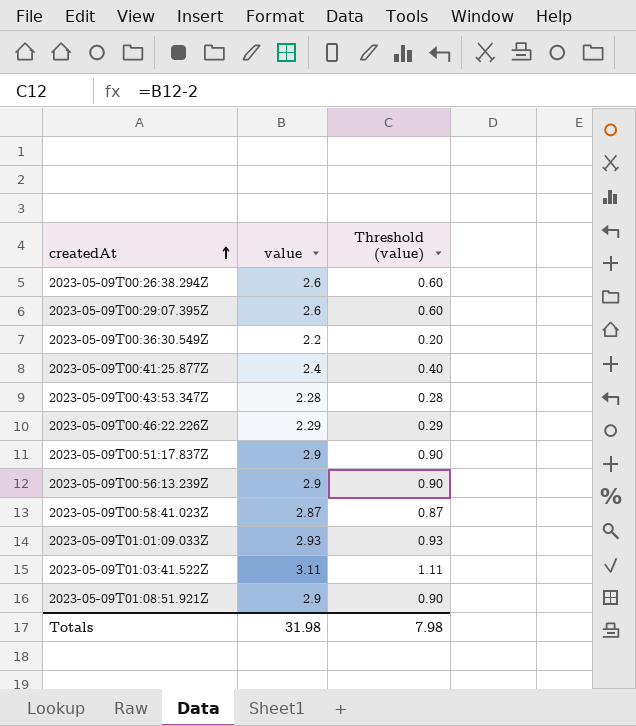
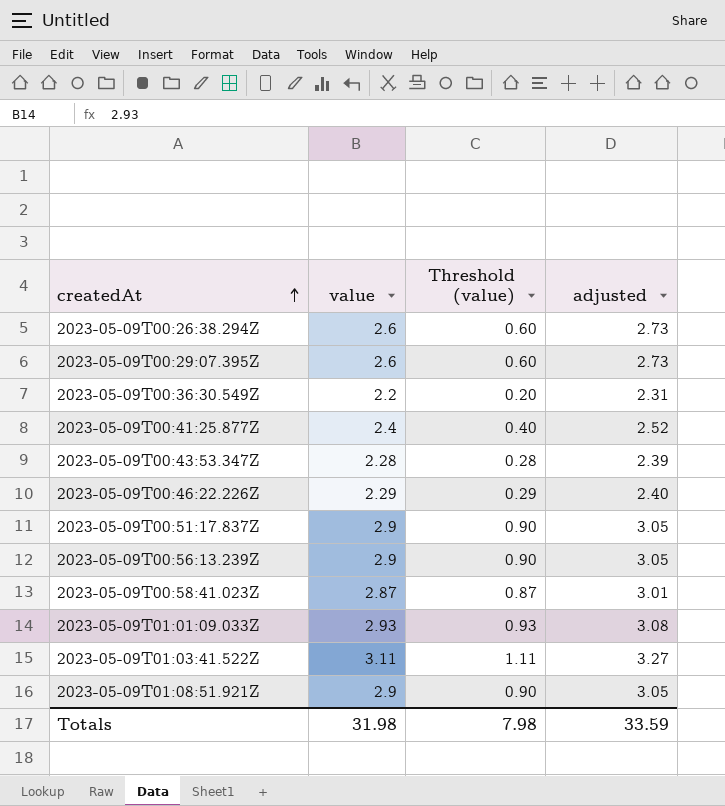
column adjusted | formula: none -> [value] * 1.05

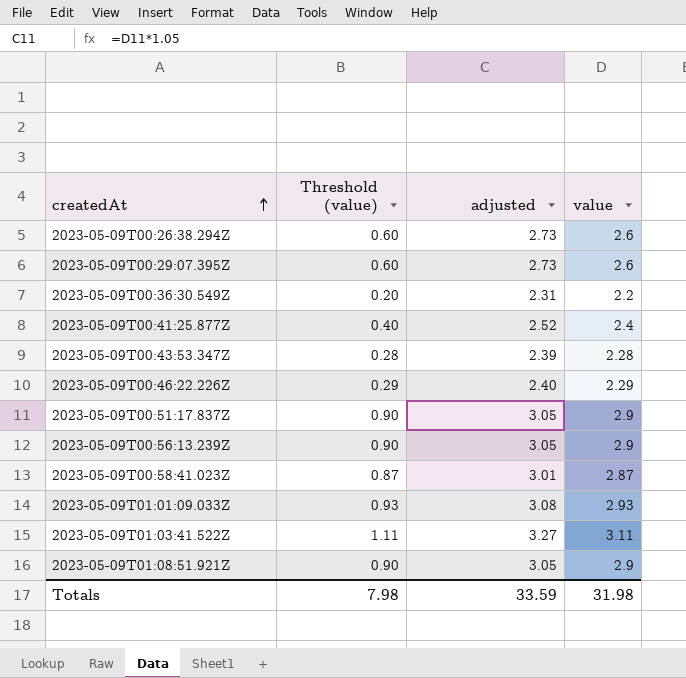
column value | position: 2 -> 4

